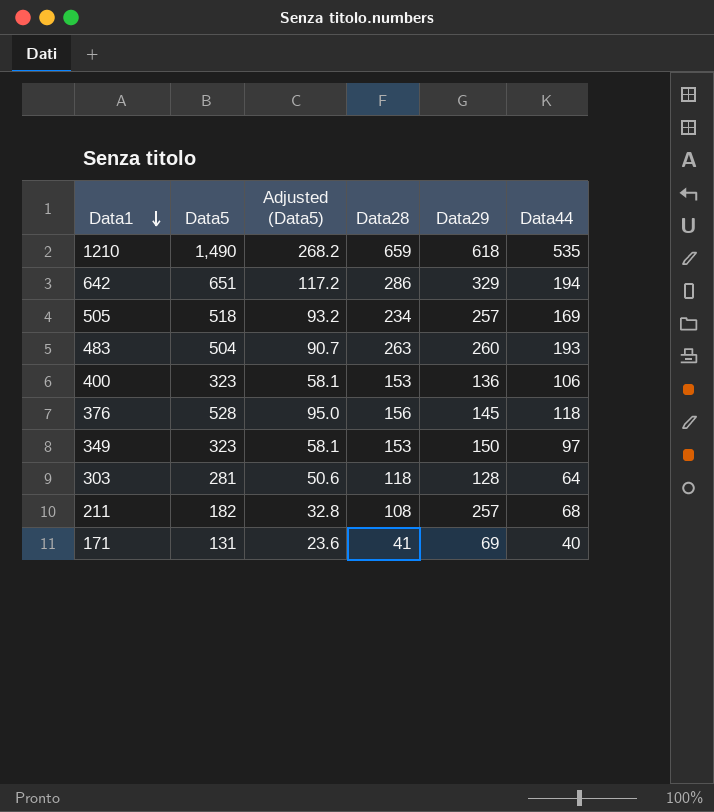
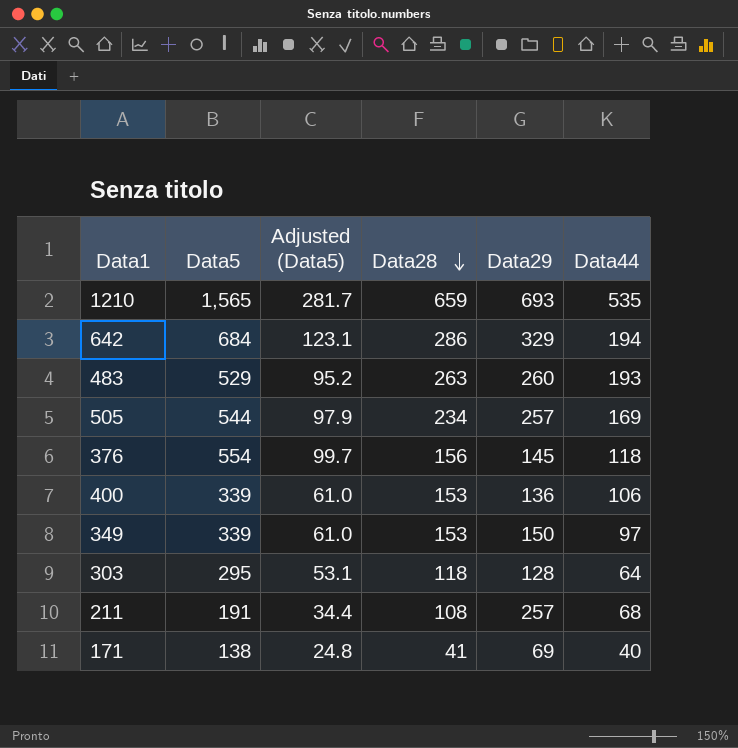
row order: Data1 descending -> Data28 descending
1210 | Data5: 1,490 -> 1,565
1210 | Adjusted (Data5): 268.2 -> 281.7
1210 | Data29: 618 -> 693
642 | Data5: 651 -> 684
642 | Adjusted (Data5): 117.2 -> 123.1
483 | Data5: 504 -> 529
483 | Adjusted (Data5): 90.7 -> 95.2
505 | Data5: 518 -> 544
505 | Adjusted (Data5): 93.2 -> 97.9
376 | Data5: 528 -> 554
376 | Adjusted (Data5): 95.0 -> 99.7
400 | Data5: 323 -> 339
400 | Adjusted (Data5): 58.1 -> 61.0
349 | Data5: 323 -> 339
349 | Adjusted (Data5): 58.1 -> 61.0
303 | Data5: 281 -> 295
303 | Adjusted (Data5): 50.6 -> 53.1
211 | Data5: 182 -> 191
211 | Adjusted (Data5): 32.8 -> 34.4
171 | Data5: 131 -> 138
171 | Adjusted (Data5): 23.6 -> 24.8

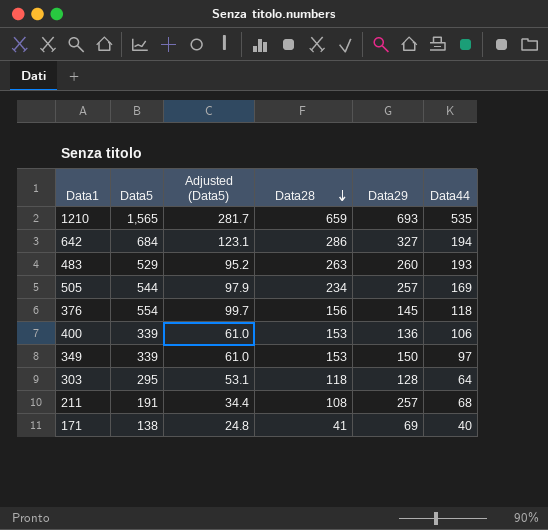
642 | Data29: 329 -> 327

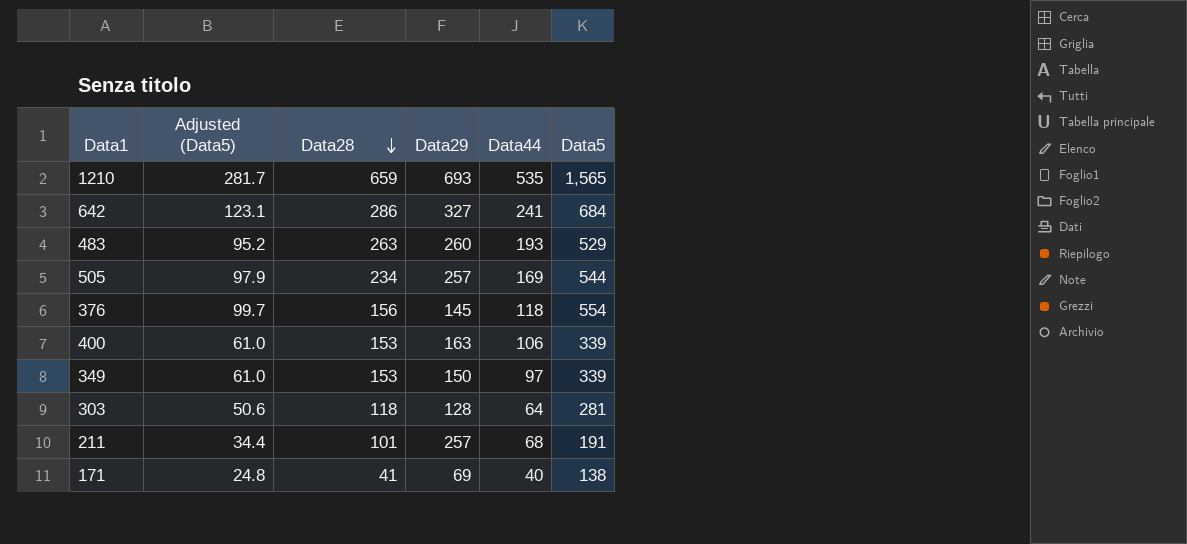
column Data5 | position: 2 -> 6
642 | Data44: 194 -> 241
400 | Data29: 136 -> 163
303 | Adjusted (Data5): 53.1 -> 50.6
303 | Data5: 295 -> 281
211 | Data28: 108 -> 101

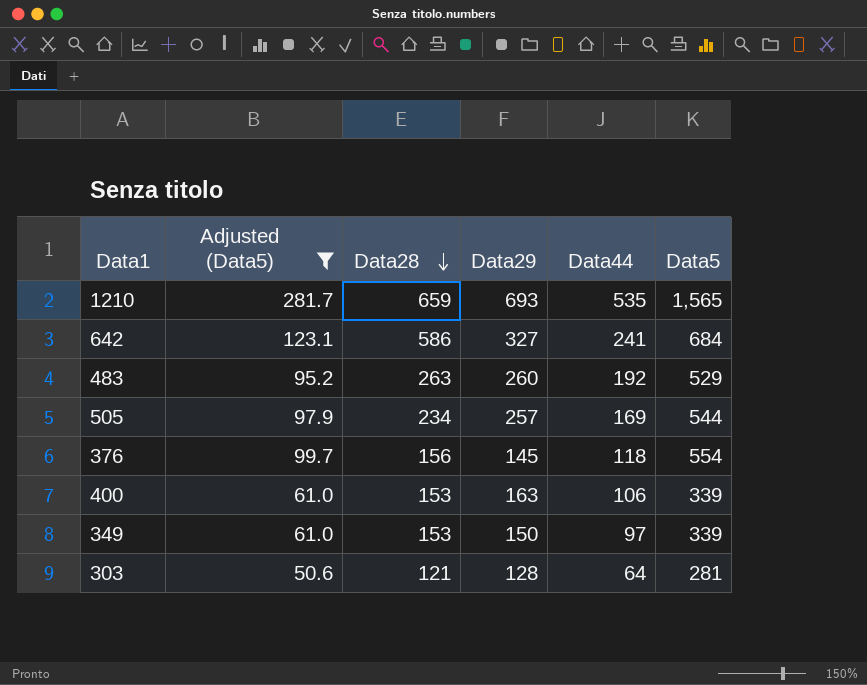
filter: none -> Adjusted (Data5) >= 50.6
642 | Data28: 286 -> 586
483 | Data44: 193 -> 192
303 | Data28: 118 -> 121

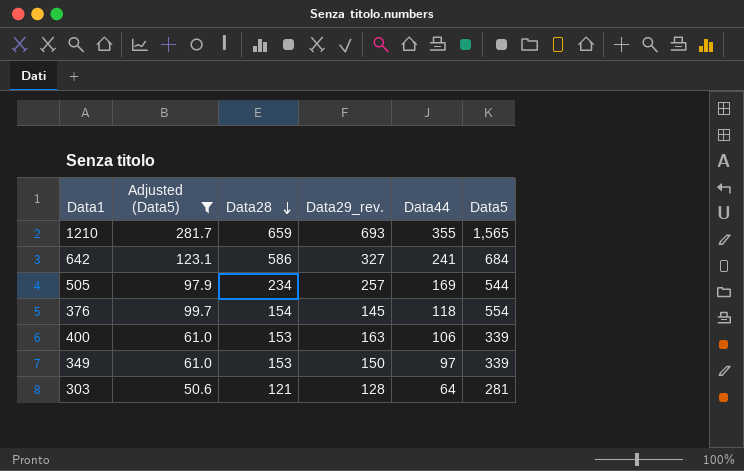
column name: Data29 -> Data29_rev.
row 483: 95.2 | 263 | 260 | 192 | 529 -> none
1210 | Data44: 535 -> 355
376 | Data28: 156 -> 154

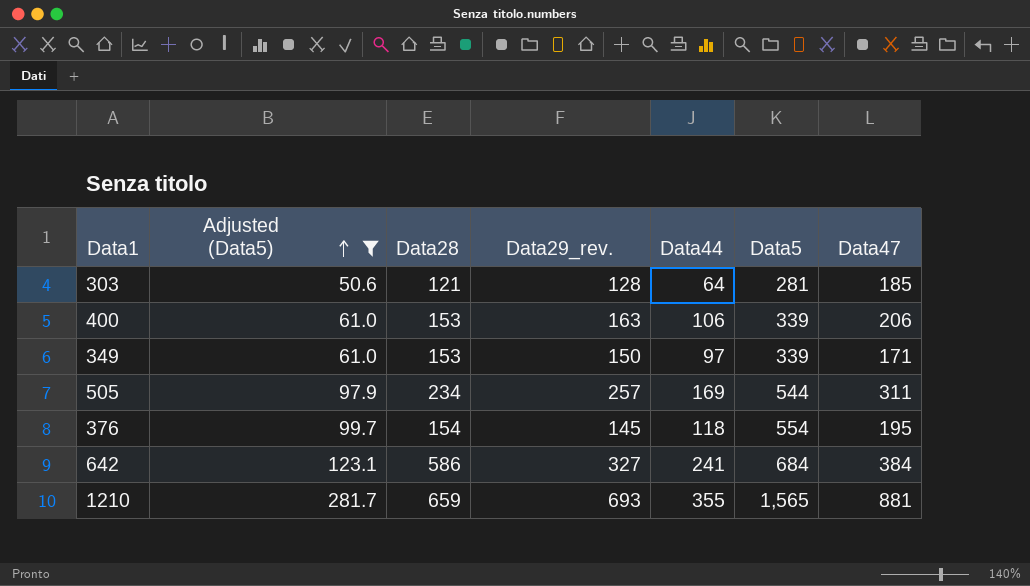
row order: Data28 descending -> Adjusted (Data5) ascending
column Data47 | position: none -> 7

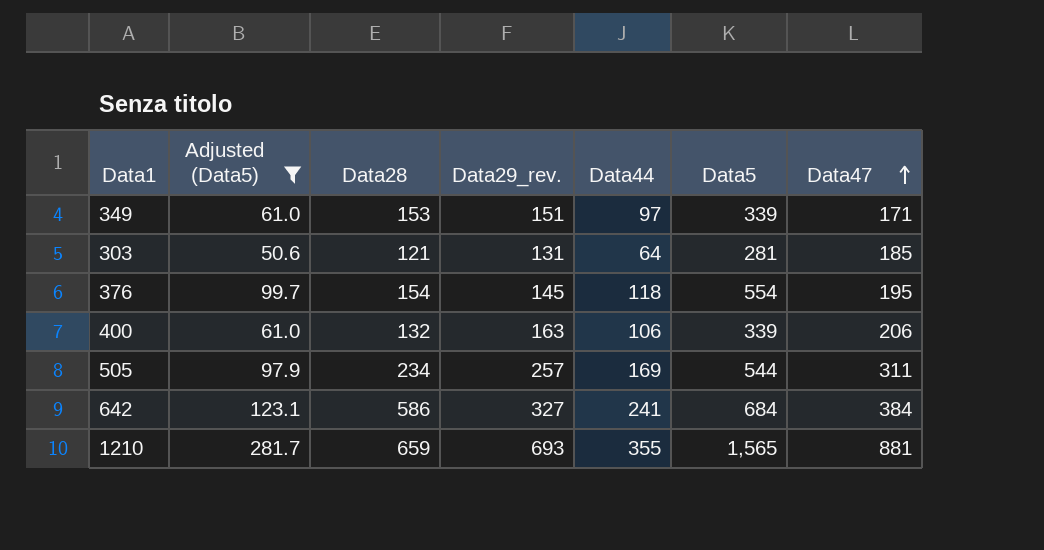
row order: Adjusted (Data5) ascending -> Data47 ascending
349 | Data29_rev.: 150 -> 151
303 | Data29_rev.: 128 -> 131
400 | Data28: 153 -> 132

